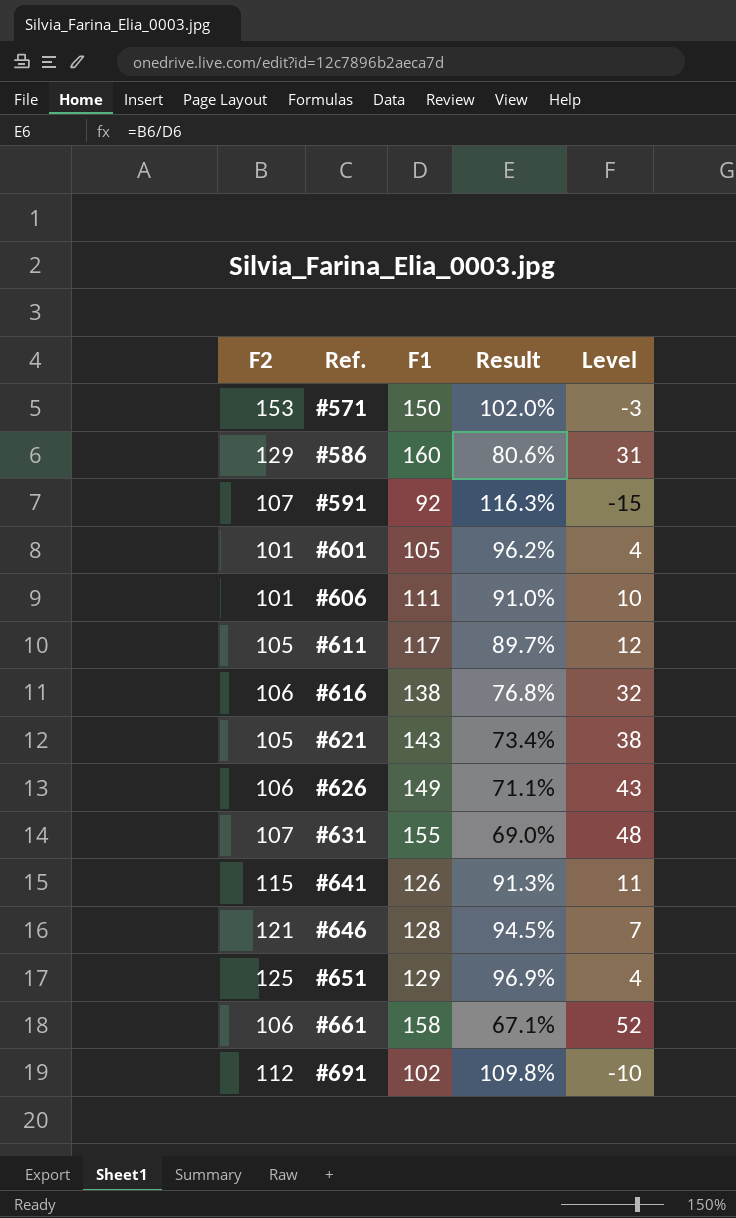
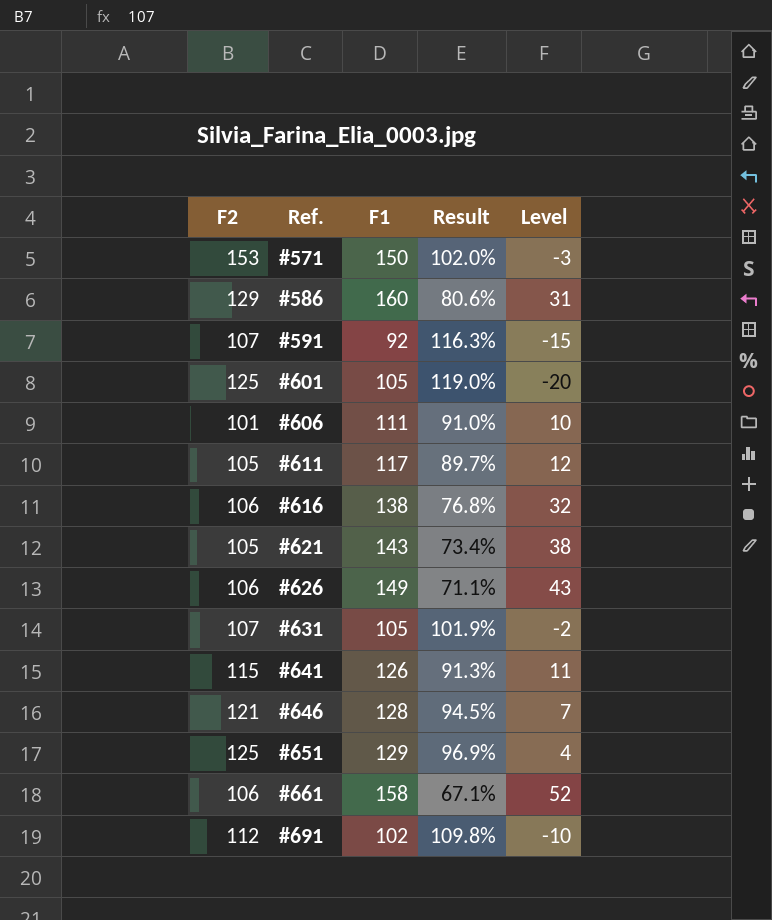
#601 | F2: 101 -> 125
#601 | Result: 96.2% -> 119.0%
#601 | Level: 4 -> -20
#631 | F1: 155 -> 105
#631 | Result: 69.0% -> 101.9%
#631 | Level: 48 -> -2

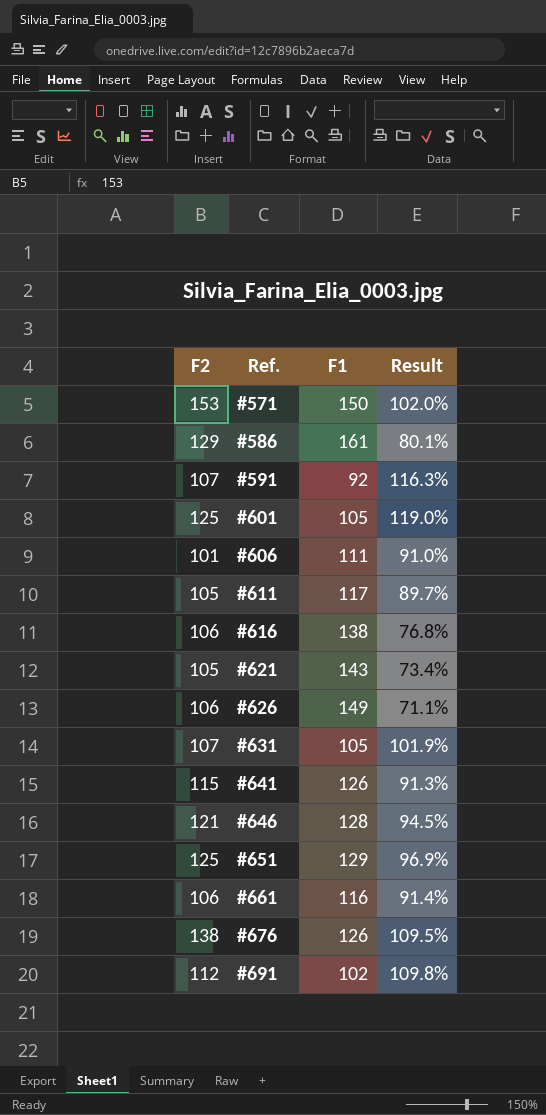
column Level | formula: [F1] - [F2] -> none
#586 | F1: 160 -> 161
#586 | Result: 80.6% -> 80.1%
#661 | F1: 158 -> 116
#661 | Result: 67.1% -> 91.4%
row #676: none -> 138 | 126 | 109.5%

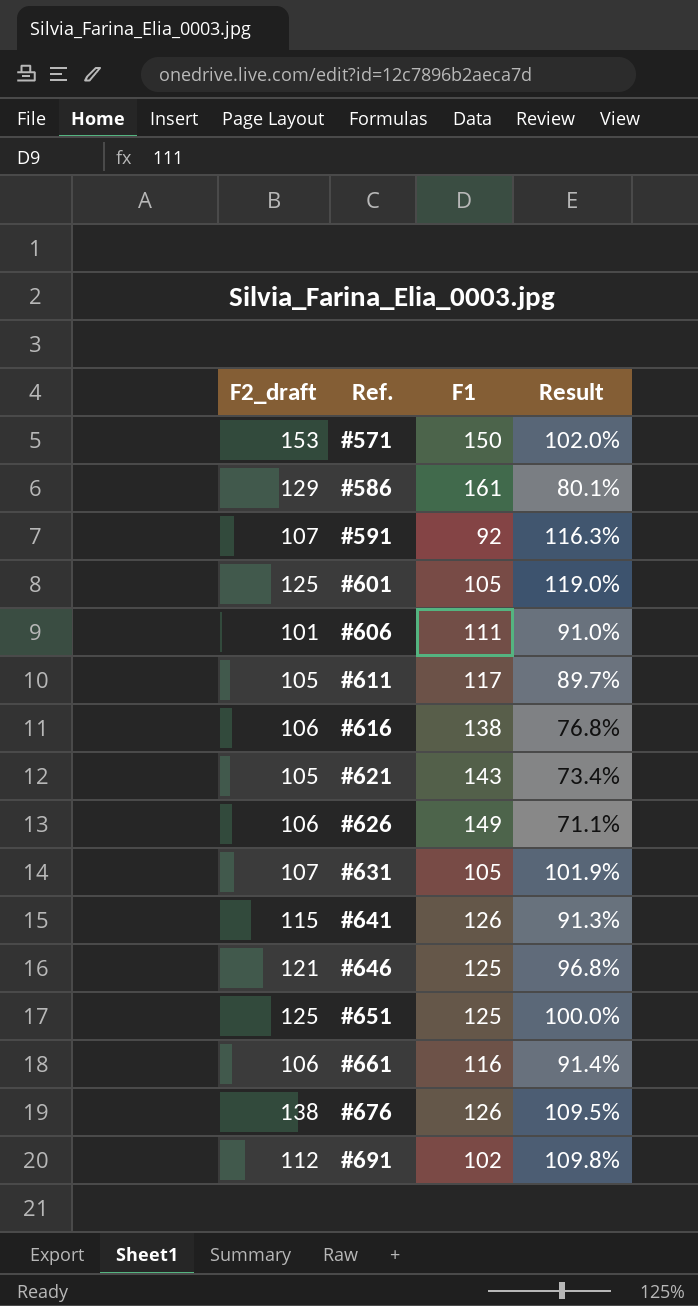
column name: F2 -> F2_draft
#646 | F1: 128 -> 125
#646 | Result: 94.5% -> 96.8%
#651 | F1: 129 -> 125
#651 | Result: 96.9% -> 100.0%

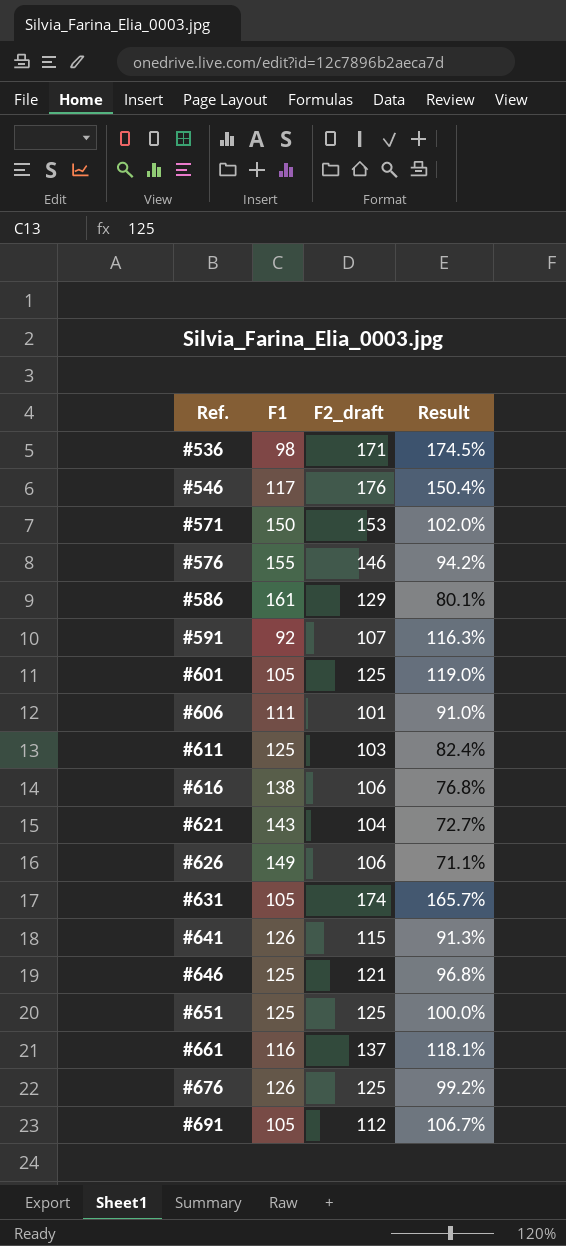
column F2_draft | position: 1 -> 3
row #536: none -> 98 | 171 | 174.5%
row #546: none -> 117 | 176 | 150.4%
row #576: none -> 155 | 146 | 94.2%
#611 | F1: 117 -> 125
#611 | F2_draft: 105 -> 103
#611 | Result: 89.7% -> 82.4%
#621 | F2_draft: 105 -> 104
#621 | Result: 73.4% -> 72.7%
#631 | F2_draft: 107 -> 174
#631 | Result: 101.9% -> 165.7%
#661 | F2_draft: 106 -> 137
#661 | Result: 91.4% -> 118.1%
#676 | F2_draft: 138 -> 125
#676 | Result: 109.5% -> 99.2%
#691 | F1: 102 -> 105
#691 | Result: 109.8% -> 106.7%

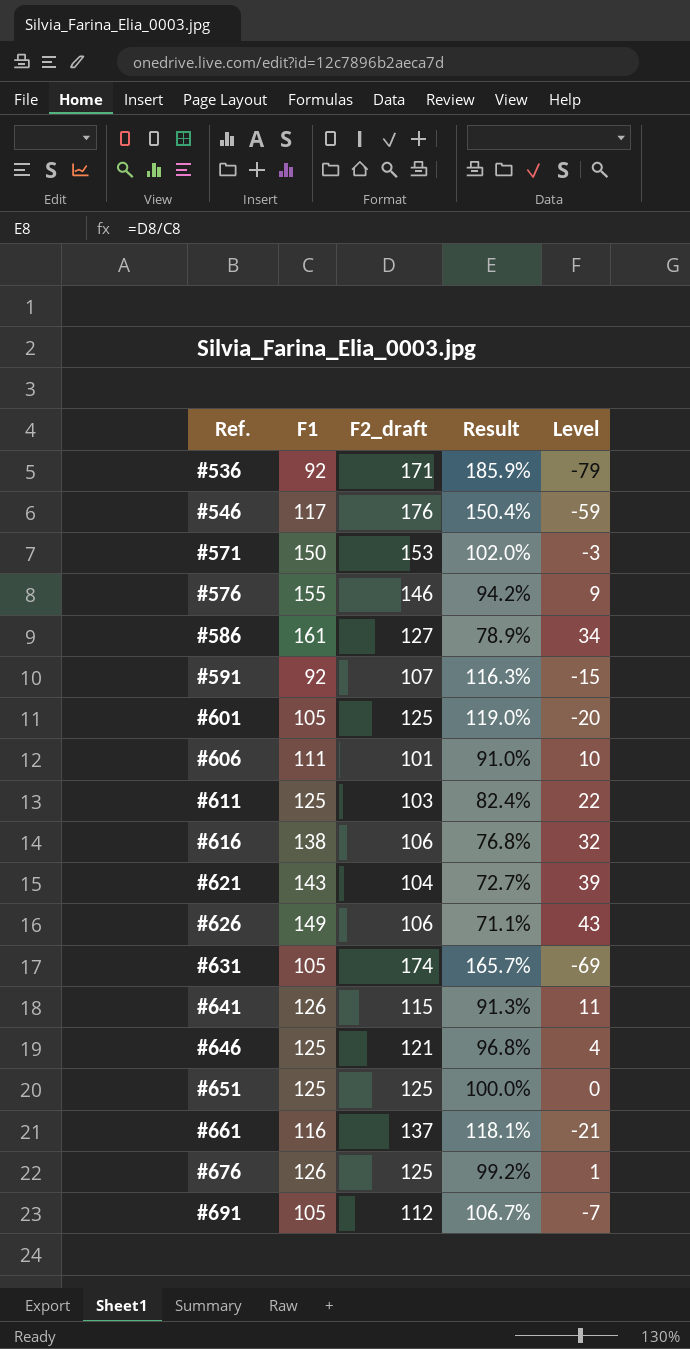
column Level | formula: none -> [F1] - [F2_draft]
#536 | F1: 98 -> 92
#536 | Result: 174.5% -> 185.9%
#586 | F2_draft: 129 -> 127
#586 | Result: 80.1% -> 78.9%

